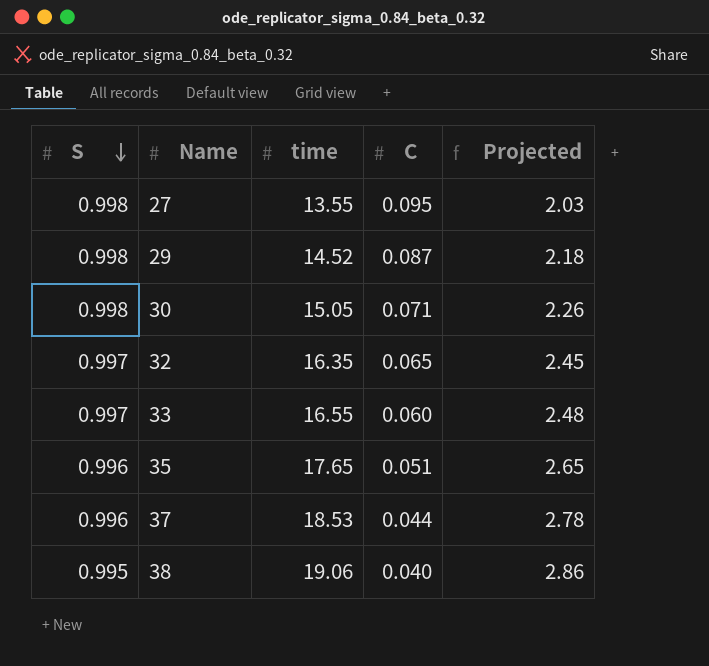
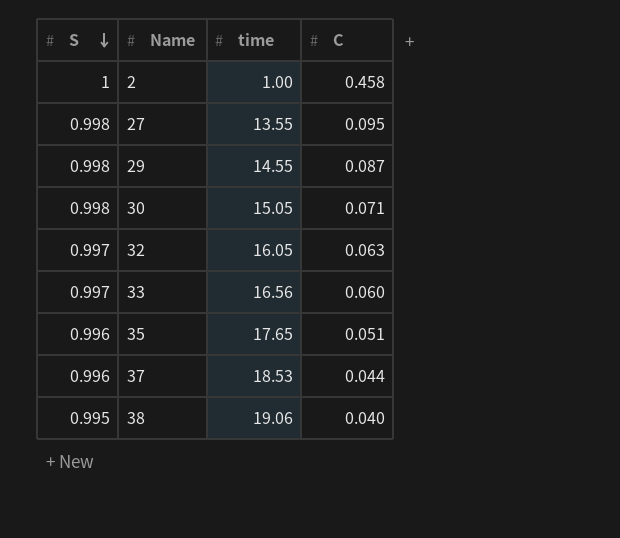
column Projected | formula: [time] * 0.15 -> none
row 2: none -> 1 | 1.00 | 0.458
29 | time: 14.52 -> 14.55
32 | time: 16.35 -> 16.05
32 | C: 0.065 -> 0.063
33 | time: 16.55 -> 16.56

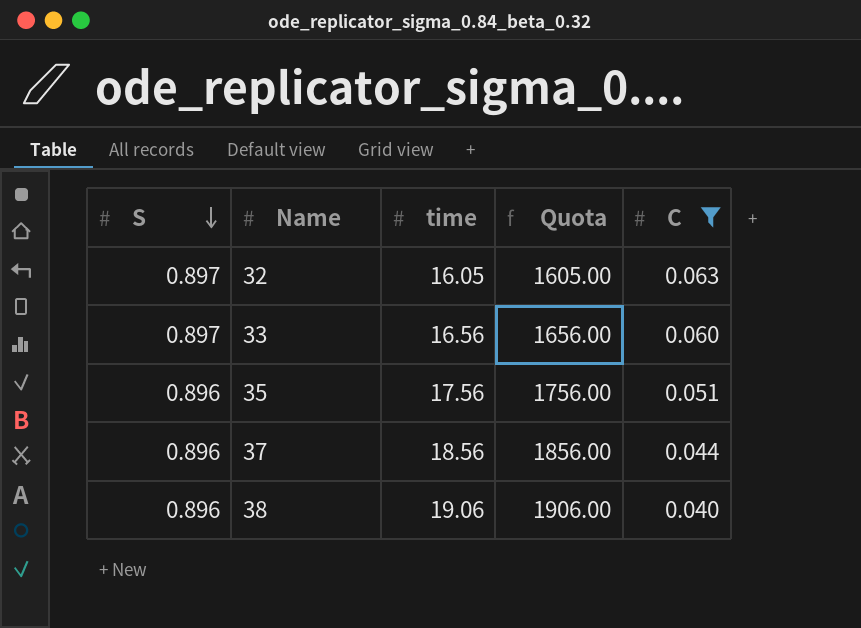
filter: none -> C <= 0.063
column Quota | formula: none -> [time] * 100
32 | S: 0.997 -> 0.897
33 | S: 0.997 -> 0.897
35 | S: 0.996 -> 0.896
35 | time: 17.65 -> 17.56
37 | S: 0.996 -> 0.896
37 | time: 18.53 -> 18.56
38 | S: 0.995 -> 0.896

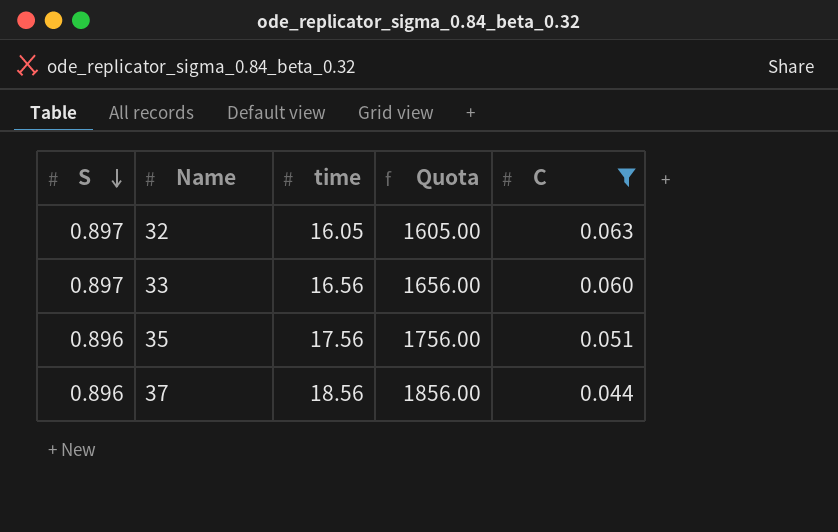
row 38: 0.896 | 19.06 | 1906.00 | 0.040 -> none

